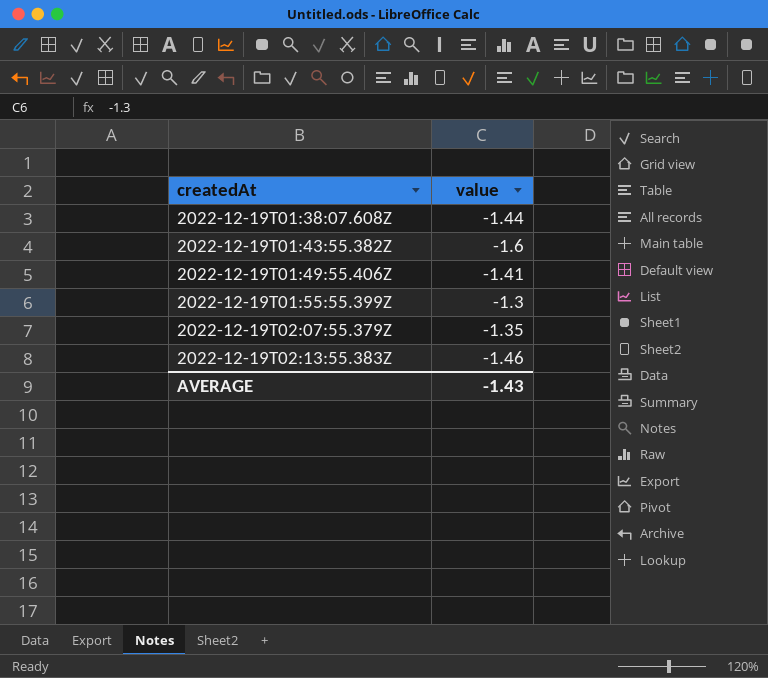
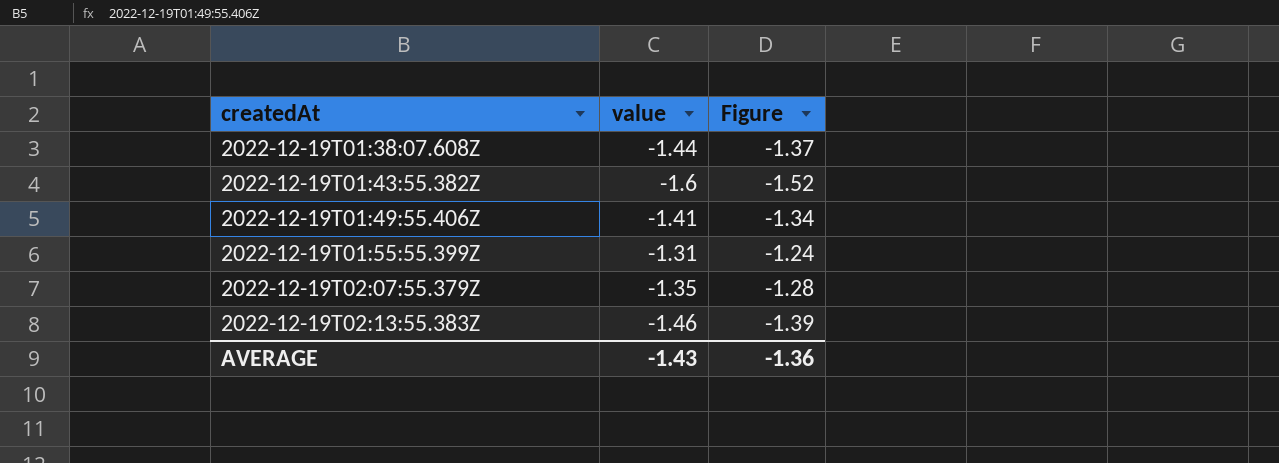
column Figure | formula: none -> [value] * 0.95
2022-12-19T01:55:55.399Z | value: -1.3 -> -1.31

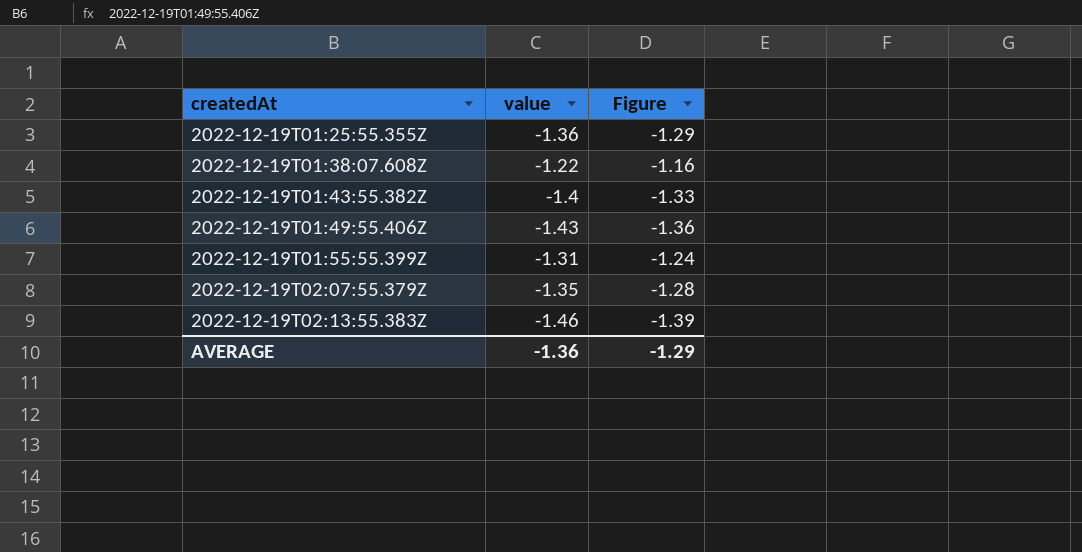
row 2022-12-19T01:25:55.355Z: none -> -1.36 | -1.29
2022-12-19T01:38:07.608Z | value: -1.44 -> -1.22
2022-12-19T01:38:07.608Z | Figure: -1.37 -> -1.16
2022-12-19T01:43:55.382Z | value: -1.6 -> -1.4
2022-12-19T01:43:55.382Z | Figure: -1.52 -> -1.33
2022-12-19T01:49:55.406Z | value: -1.41 -> -1.43
2022-12-19T01:49:55.406Z | Figure: -1.34 -> -1.36
AVERAGE | value: -1.43 -> -1.36
AVERAGE | Figure: -1.36 -> -1.29

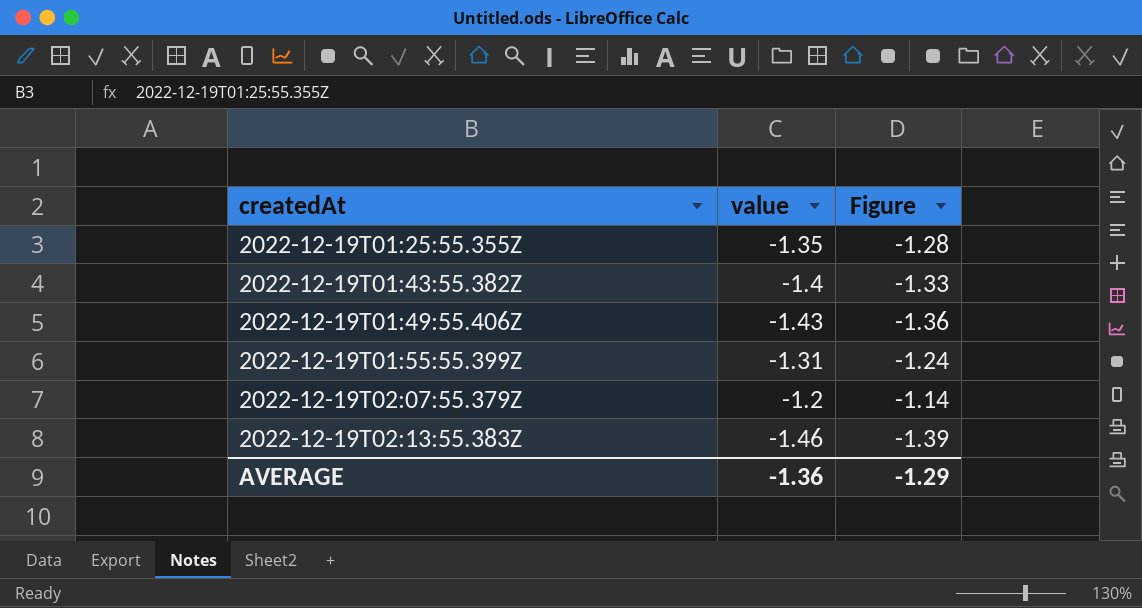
row 2022-12-19T01:38:07.608Z: -1.22 | -1.16 -> none
2022-12-19T01:25:55.355Z | value: -1.36 -> -1.35
2022-12-19T01:25:55.355Z | Figure: -1.29 -> -1.28
2022-12-19T02:07:55.379Z | value: -1.35 -> -1.2
2022-12-19T02:07:55.379Z | Figure: -1.28 -> -1.14

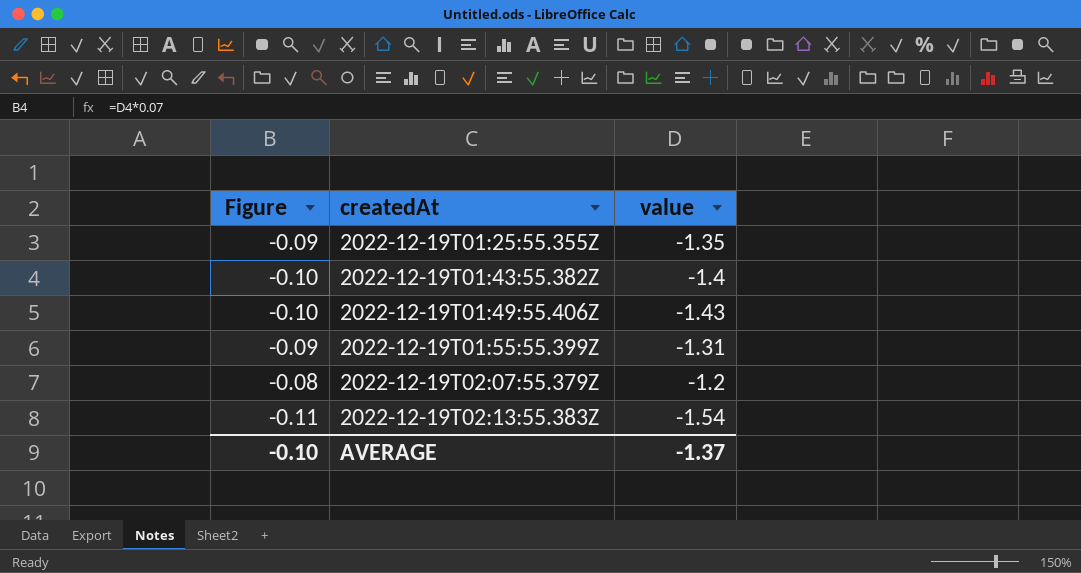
column Figure | formula: [value] * 0.95 -> [value] * 0.07
column Figure | position: 3 -> 1
2022-12-19T02:13:55.383Z | value: -1.46 -> -1.54
AVERAGE | Figure: -1.29 -> -0.10
AVERAGE | value: -1.36 -> -1.37

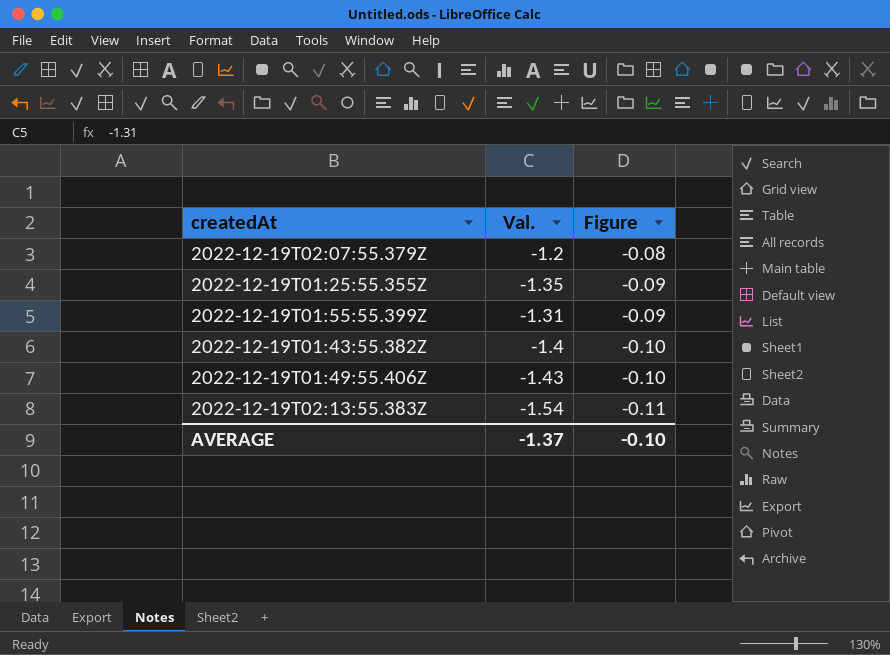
row order: createdAt ascending -> Figure descending
column name: value -> Val.
column Figure | position: 1 -> 3

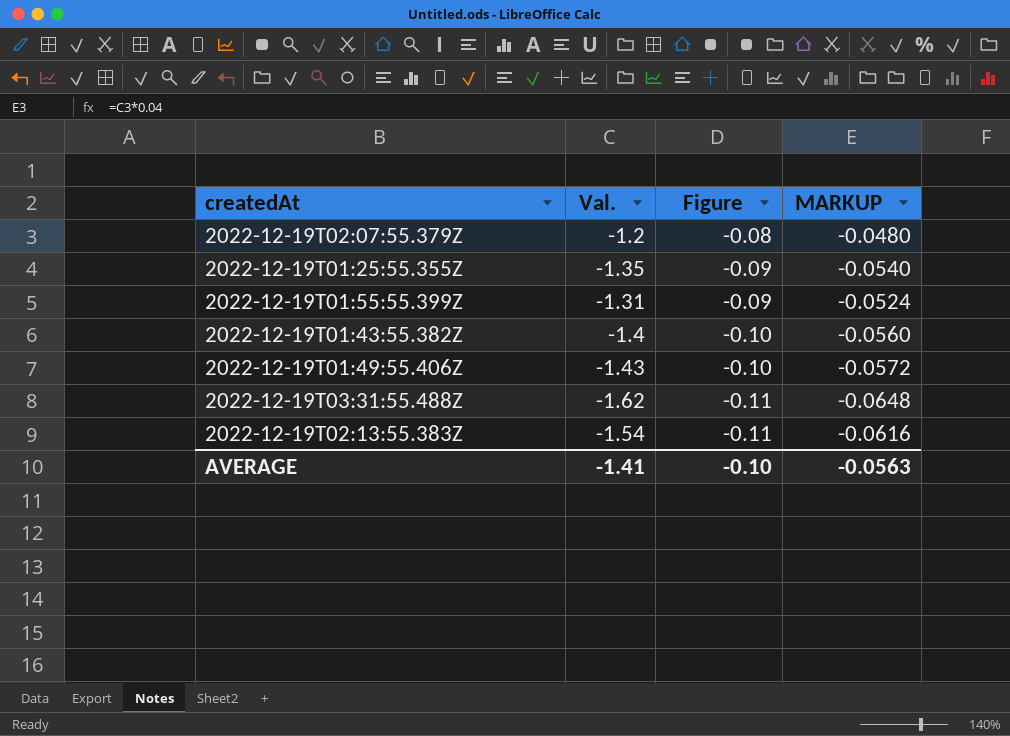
column MARKUP | formula: none -> [Val.] * 0.04
row 2022-12-19T03:31:55.488Z: none -> -1.62 | -0.11 | -0.0648
AVERAGE | Val.: -1.37 -> -1.41

